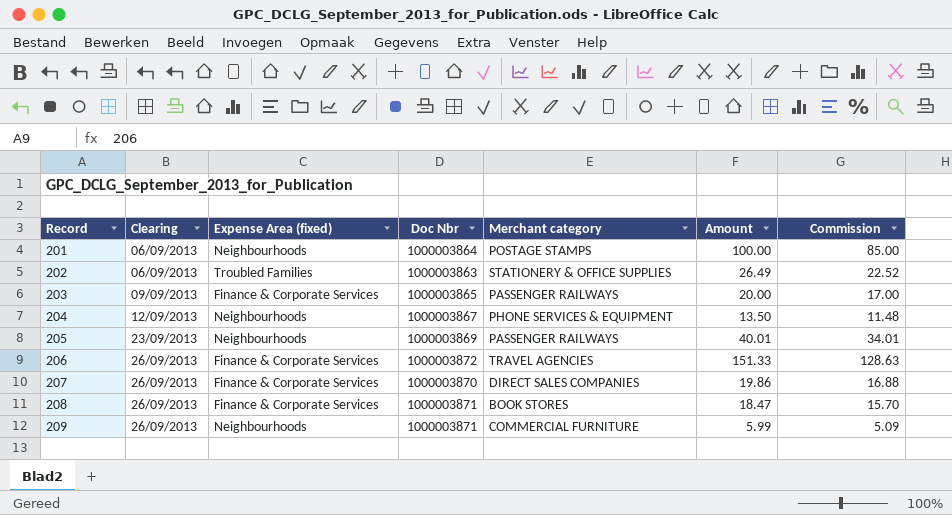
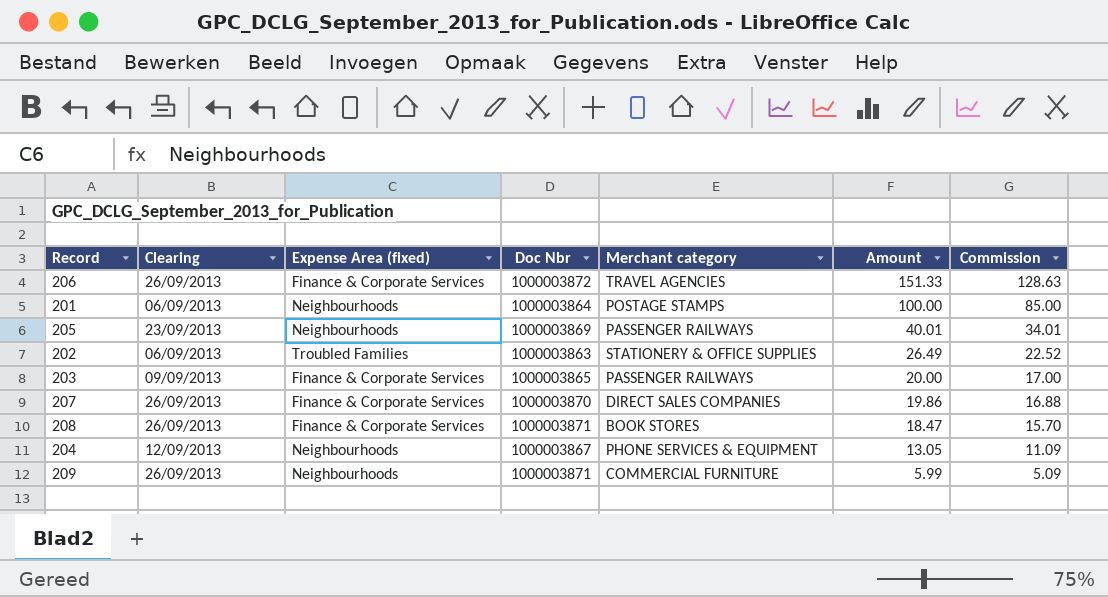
row order: Record ascending -> Amount descending
204 | Amount: 13.50 -> 13.05
204 | Commission: 11.48 -> 11.09

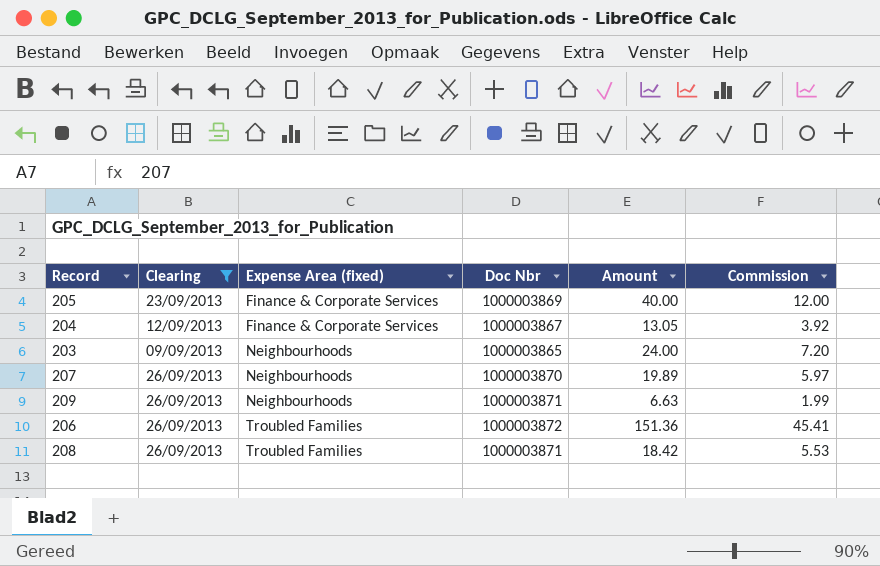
filter: none -> Clearing != 06/09/2013
row order: Amount descending -> Expense Area (fixed) ascending
column Merchant category | position: 5 -> none
column Commission | formula: [Amount] * 0.85 -> [Amount] * 0.3
205 | Expense Area (fixed): Neighbourhoods -> Finance & Corporate Services
205 | Amount: 40.01 -> 40.00
204 | Expense Area (fixed): Neighbourhoods -> Finance & Corporate Services
203 | Expense Area (fixed): Finance & Corporate Services -> Neighbourhoods
203 | Amount: 20.00 -> 24.00
207 | Expense Area (fixed): Finance & Corporate Services -> Neighbourhoods
207 | Amount: 19.86 -> 19.89
209 | Amount: 5.99 -> 6.63
206 | Expense Area (fixed): Finance & Corporate Services -> Troubled Families
206 | Amount: 151.33 -> 151.36
208 | Expense Area (fixed): Finance & Corporate Services -> Troubled Families
208 | Amount: 18.47 -> 18.42

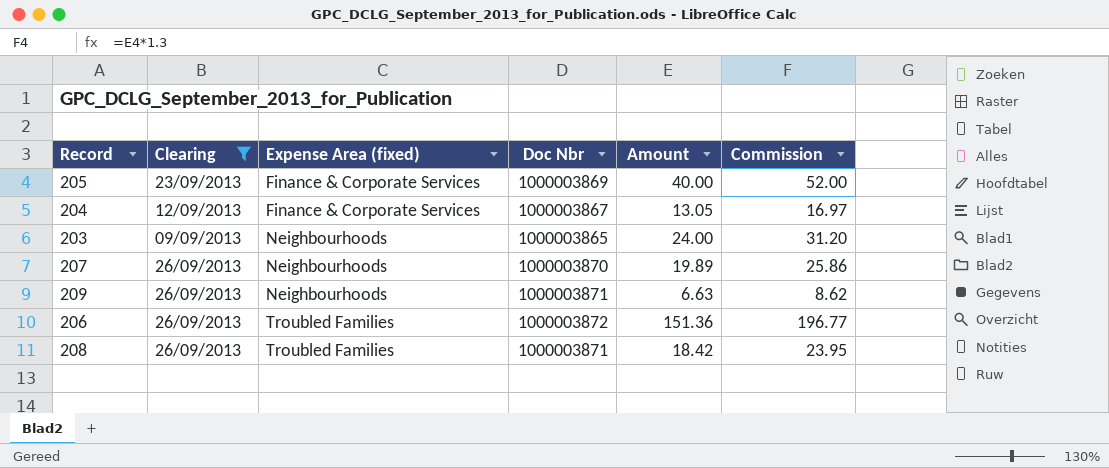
column Commission | formula: [Amount] * 0.3 -> [Amount] * 1.3

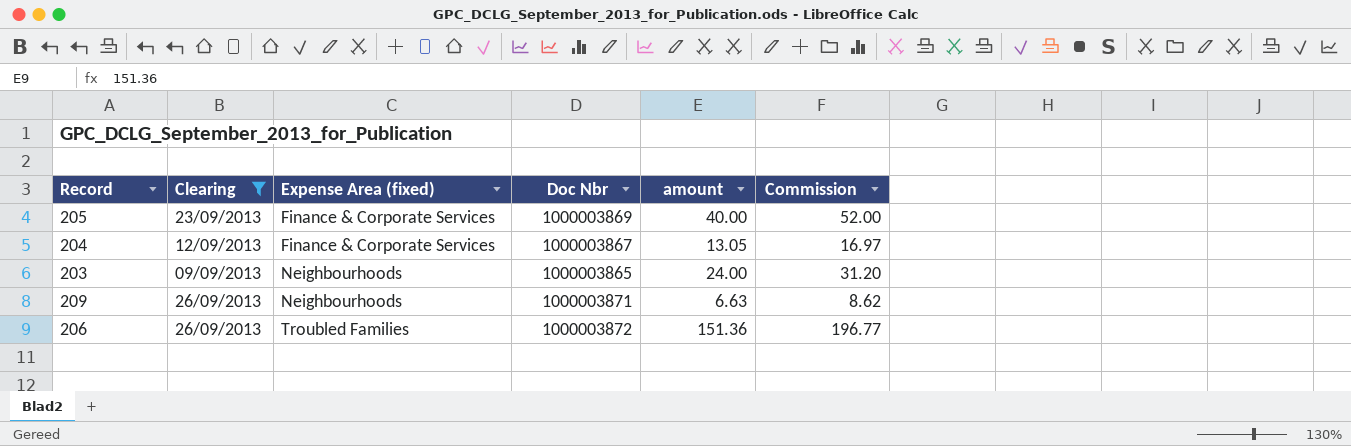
column name: Amount -> amount
row 207: 26/09/2013 | Neighbourhoods | 1000003870 | 19.89 | 25.86 -> none
row 208: 26/09/2013 | Troubled Families | 1000003871 | 18.42 | 23.95 -> none

